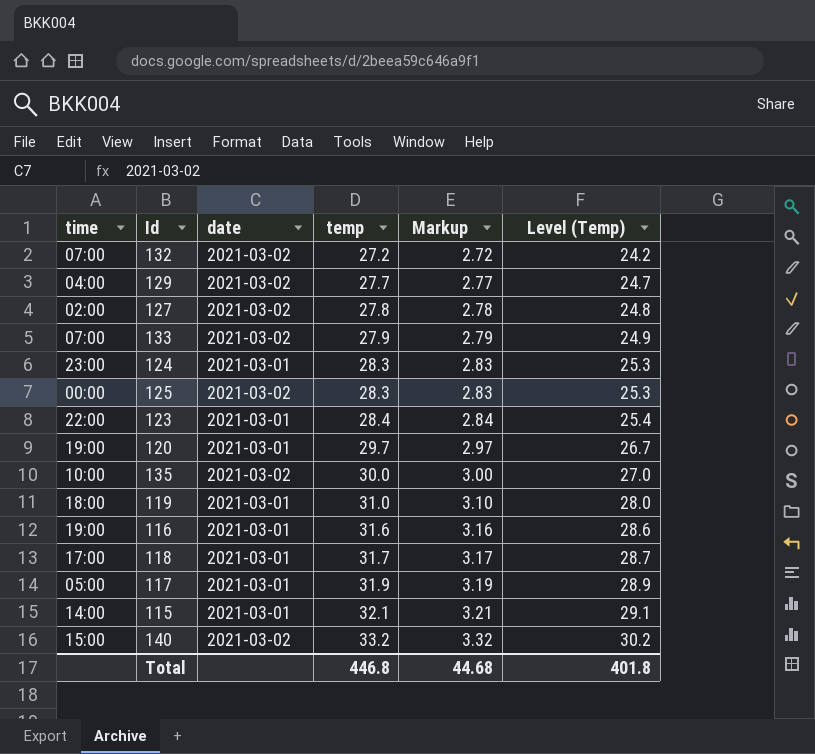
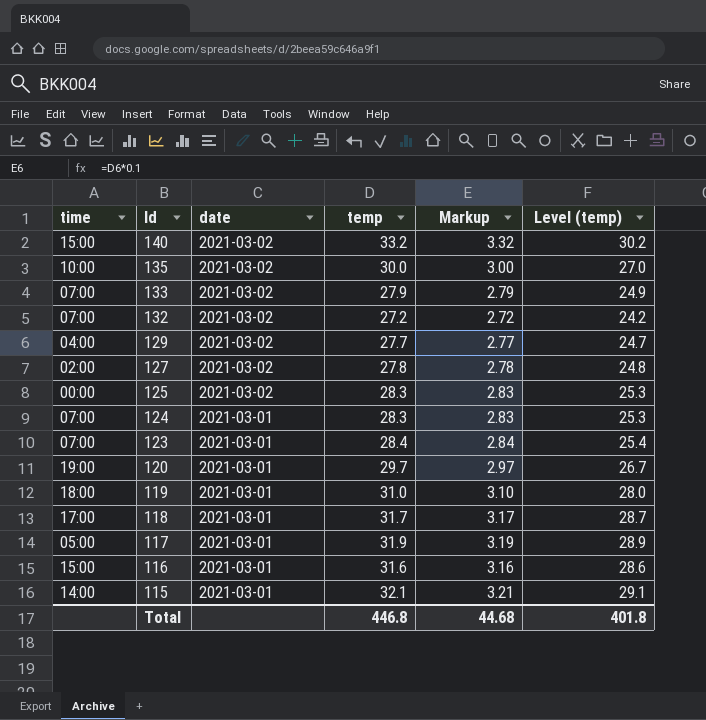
row order: temp ascending -> Id descending
column name: Level (Temp) -> Level (temp)
124 | time: 23:00 -> 07:00
123 | time: 22:00 -> 07:00
116 | time: 19:00 -> 15:00

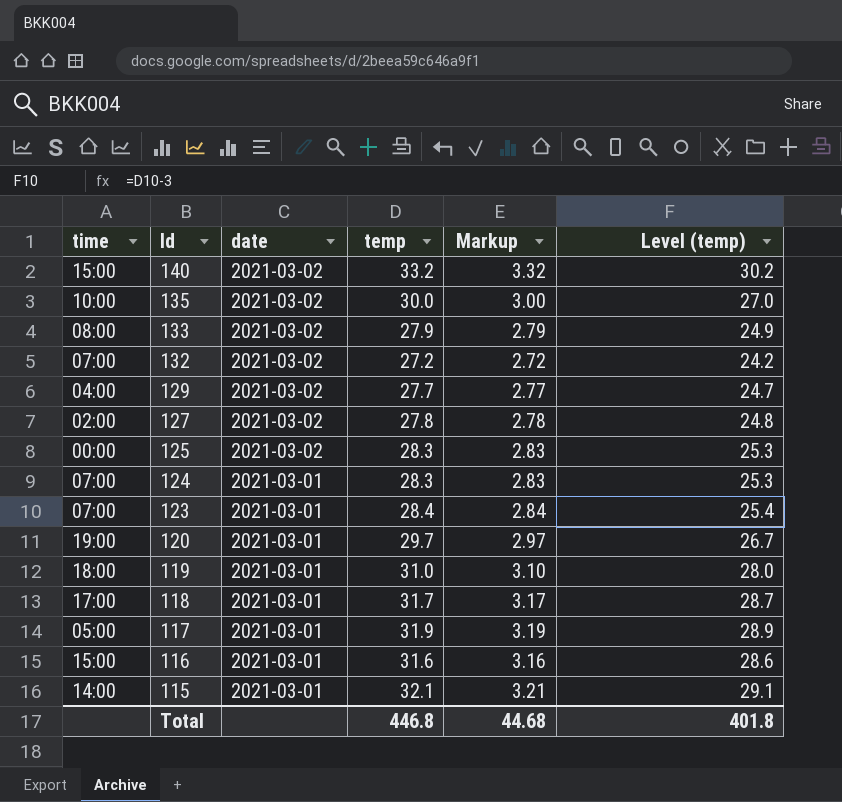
133 | time: 07:00 -> 08:00

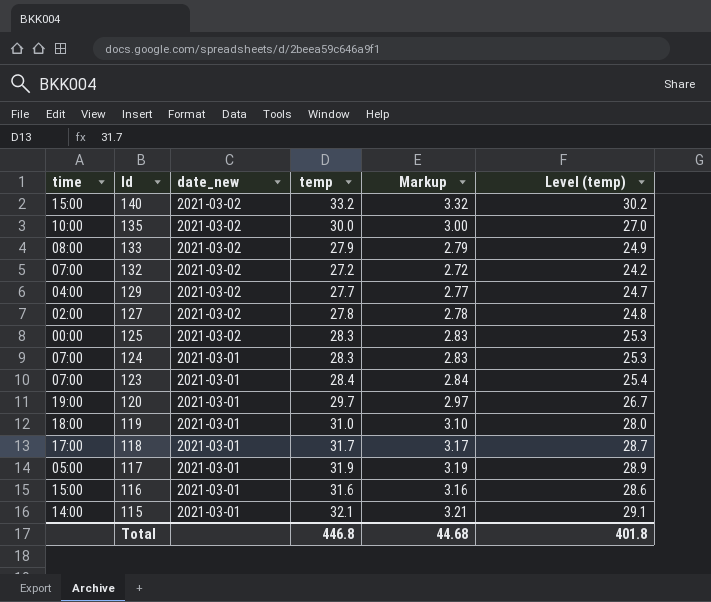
column name: date -> date_new

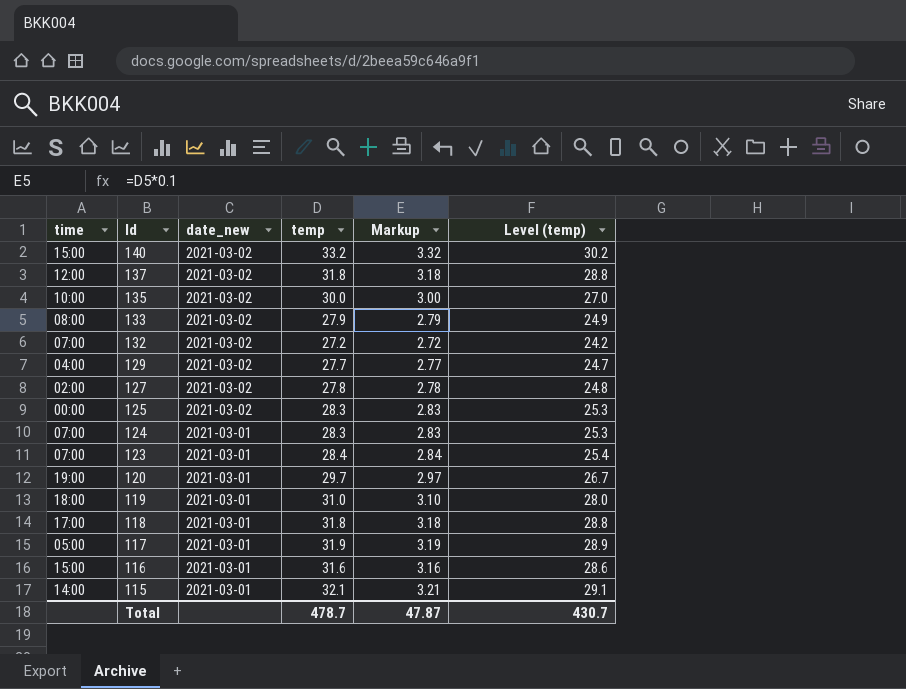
row 137: none -> 12:00 | 2021-03-02 | 31.8 | 3.18 | 28.8
118 | temp: 31.7 -> 31.8
118 | Markup: 3.17 -> 3.18
118 | Level (temp): 28.7 -> 28.8
Total | temp: 446.8 -> 478.7
Total | Markup: 44.68 -> 47.87
Total | Level (temp): 401.8 -> 430.7

